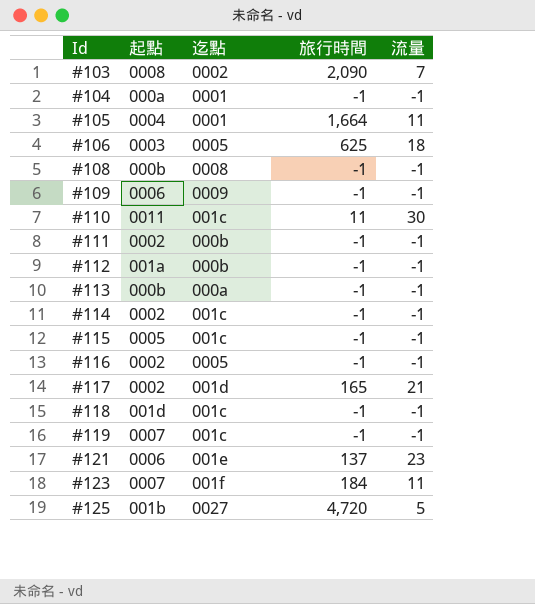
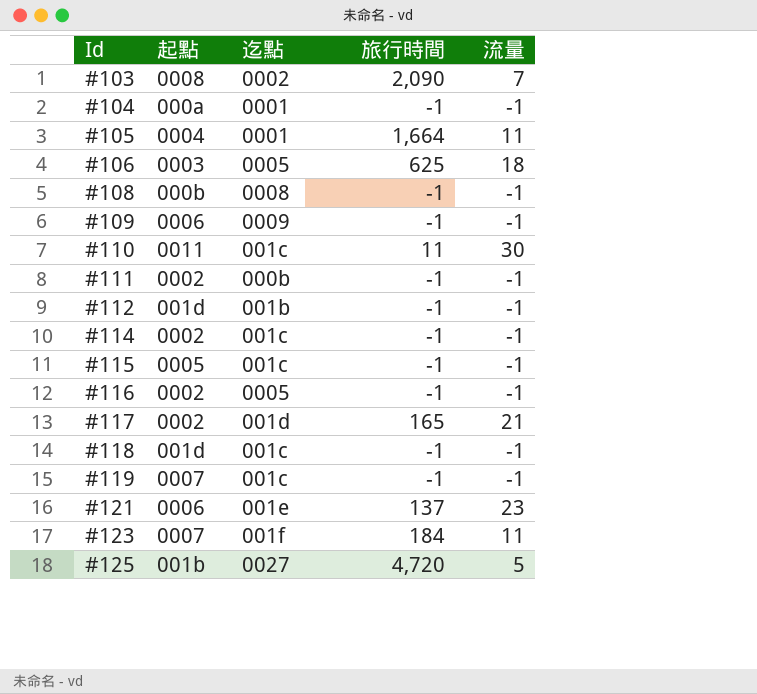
row #113: 000b | 000a | -1 | -1 -> none
#112 | 起點: 001a -> 001d
#112 | 迄點: 000b -> 001b

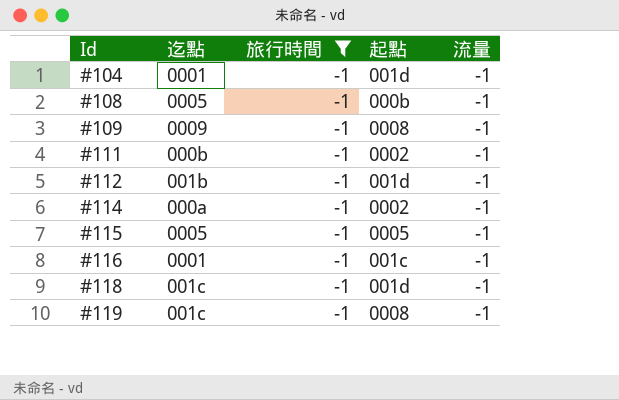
filter: none -> 旅行時間 = -1
column 起點 | position: 2 -> 4
#104 | 起點: 000a -> 001d
#108 | 迄點: 0008 -> 0005
#109 | 起點: 0006 -> 0008
#114 | 迄點: 001c -> 000a
#115 | 迄點: 001c -> 0005
#116 | 迄點: 0005 -> 0001
#116 | 起點: 0002 -> 001c
#119 | 起點: 0007 -> 0008

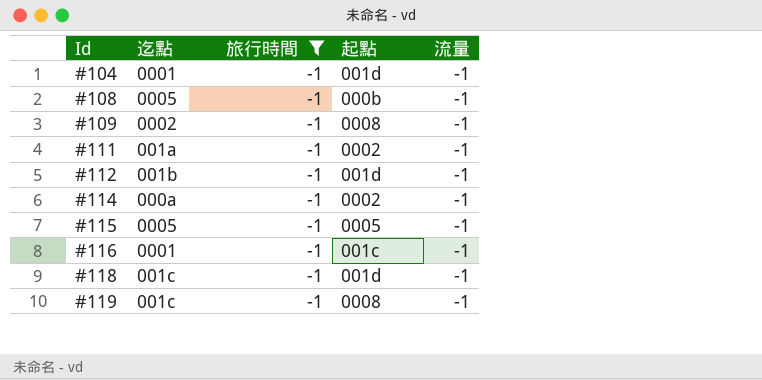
#109 | 迄點: 0009 -> 0002
#111 | 迄點: 000b -> 001a

